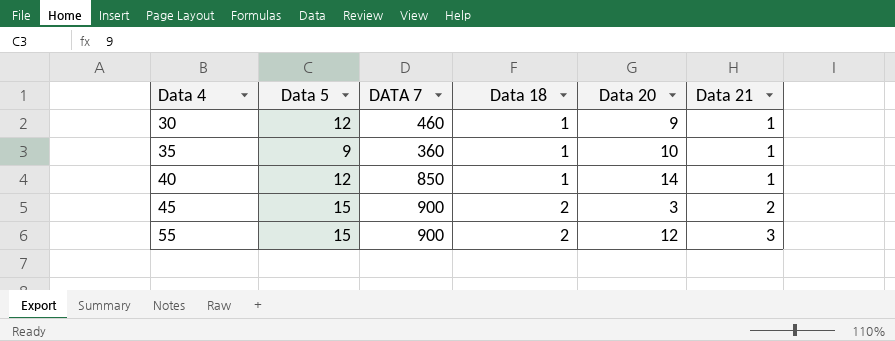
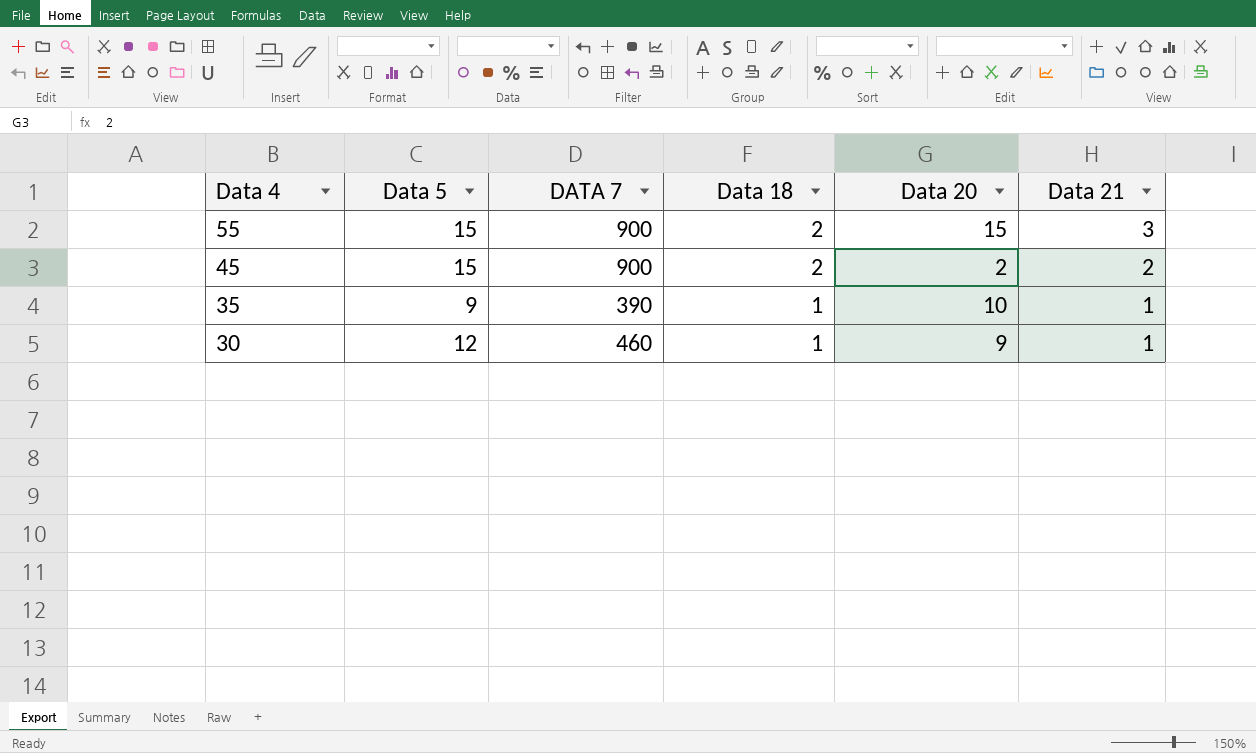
row order: Data 4 ascending -> Data 4 descending
row 40: 12 | 850 | 1 | 14 | 1 -> none
55 | Data 20: 12 -> 15
45 | Data 20: 3 -> 2
35 | DATA 7: 360 -> 390

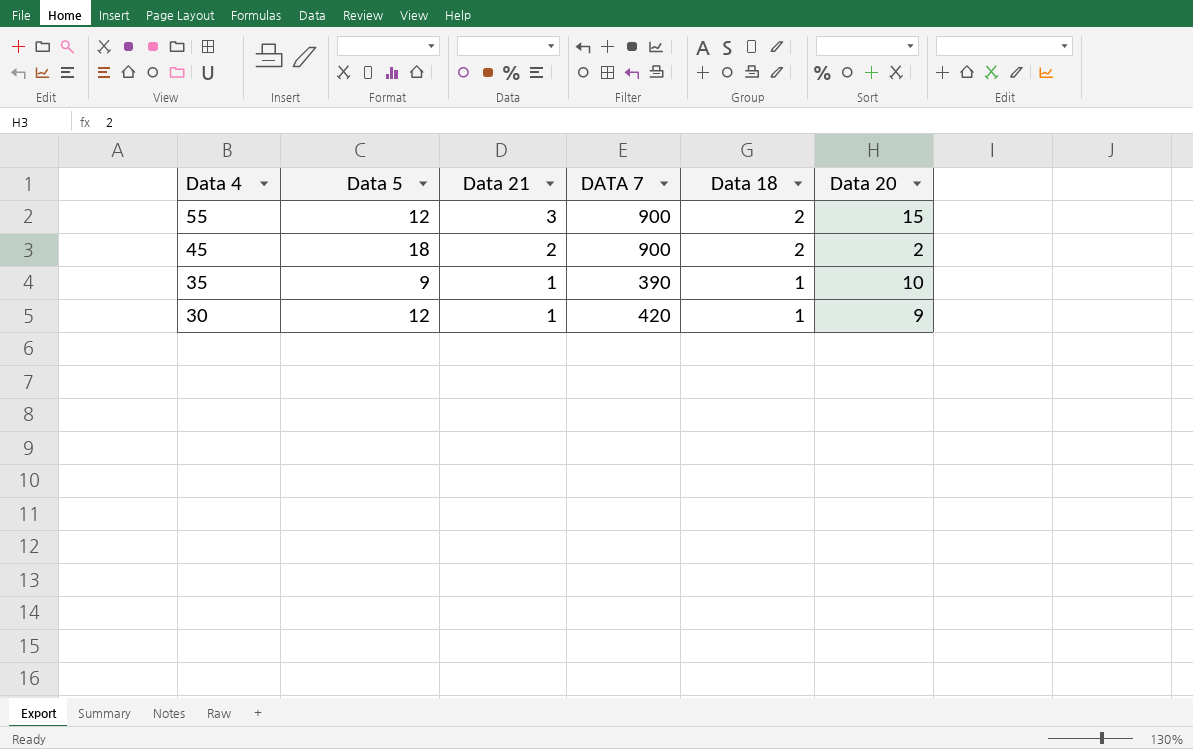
column Data 21 | position: 6 -> 3
55 | Data 5: 15 -> 12
45 | Data 5: 15 -> 18
30 | DATA 7: 460 -> 420

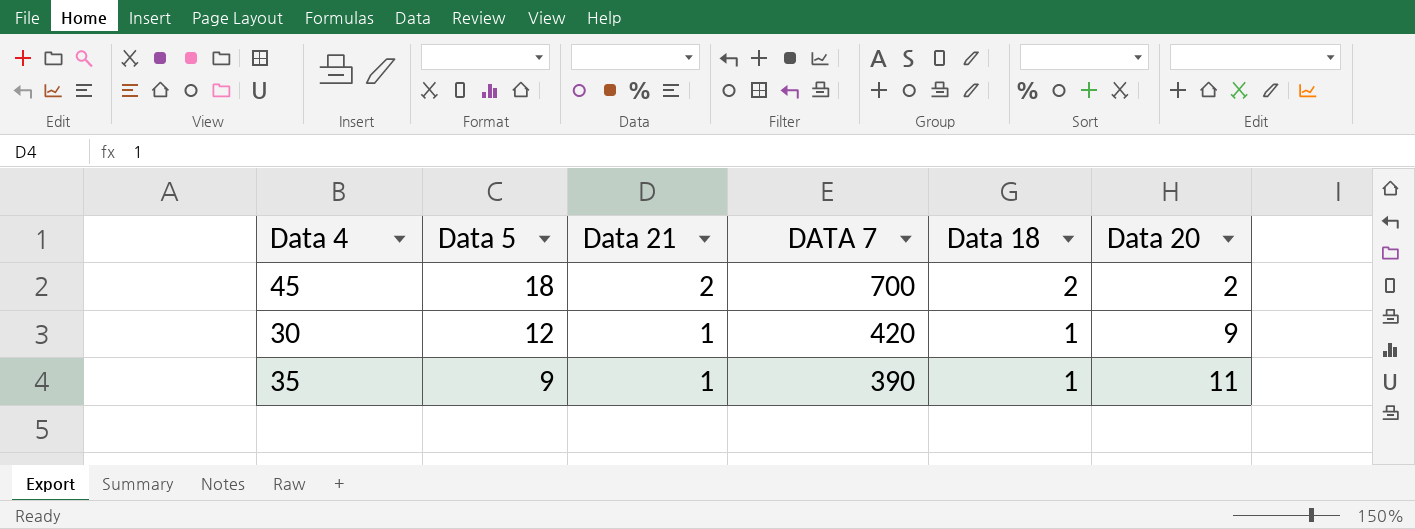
row order: Data 4 descending -> Data 5 descending
row 55: 12 | 3 | 900 | 2 | 15 -> none
45 | DATA 7: 900 -> 700
35 | Data 20: 10 -> 11

